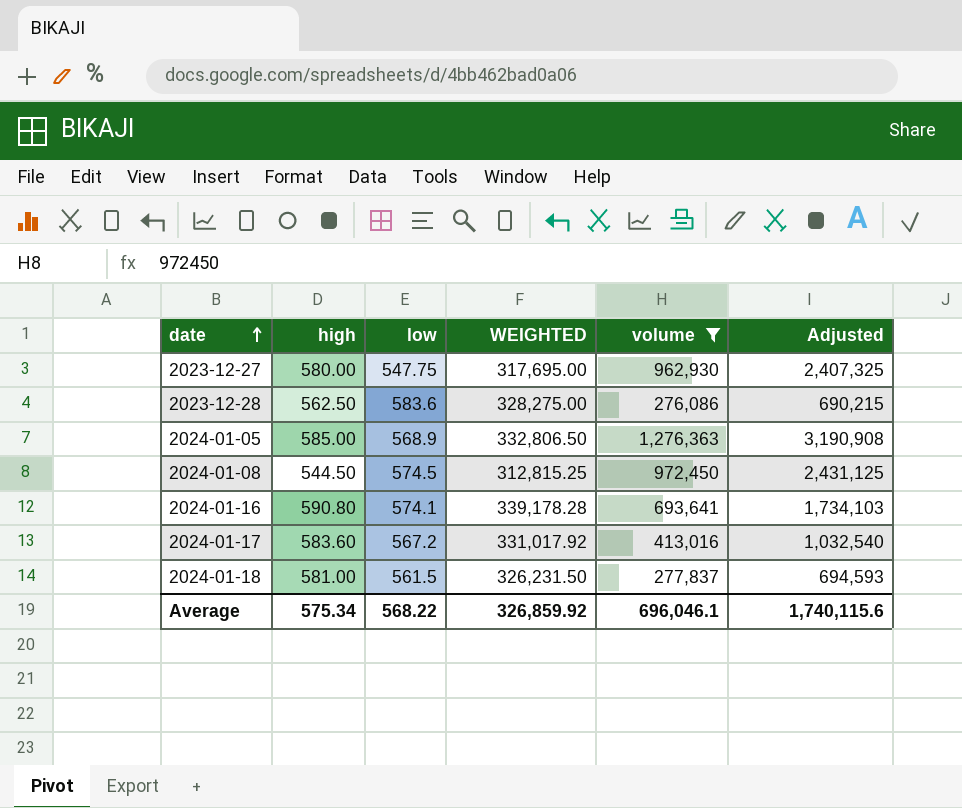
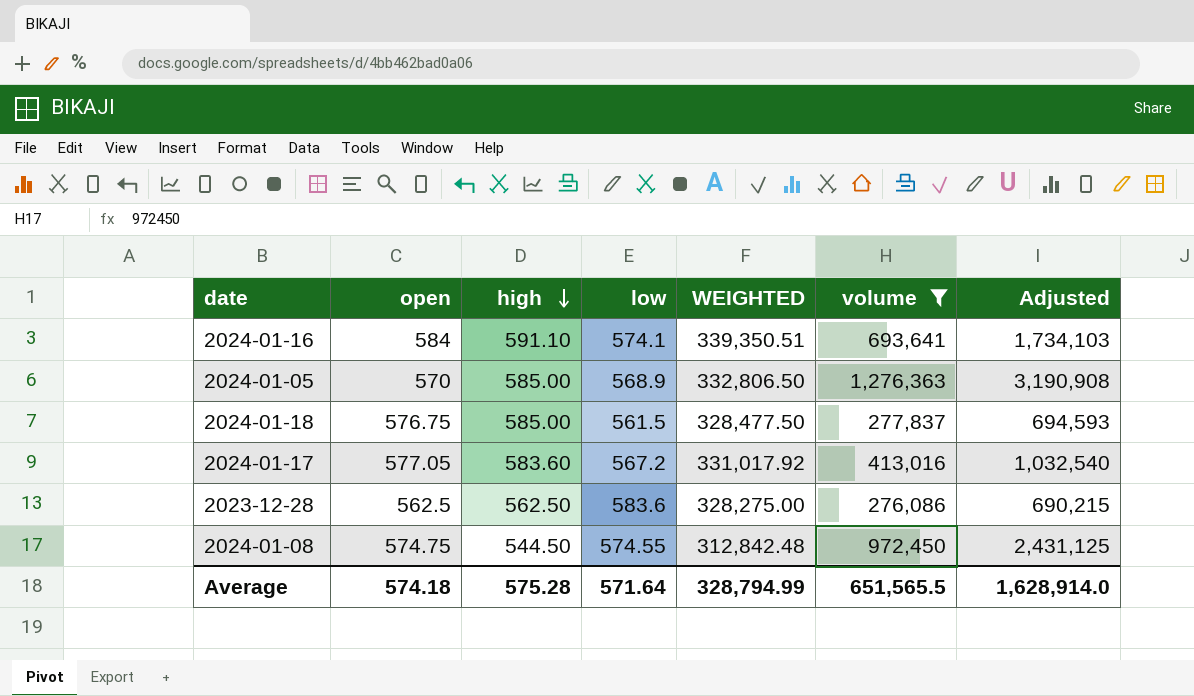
row order: date ascending -> high descending
column open | position: none -> 2
row 2023-12-27: 580.00 | 547.75 | 317,695.00 | 962,930 | 2,407,325 -> none
2024-01-16 | high: 590.80 -> 591.10
2024-01-16 | WEIGHTED: 339,178.28 -> 339,350.51
2024-01-18 | high: 581.00 -> 585.00
2024-01-18 | WEIGHTED: 326,231.50 -> 328,477.50
2024-01-08 | low: 574.5 -> 574.55
2024-01-08 | WEIGHTED: 312,815.25 -> 312,842.48
Average | high: 575.34 -> 575.28
Average | low: 568.22 -> 571.64
Average | WEIGHTED: 326,859.92 -> 328,794.99
Average | volume: 696,046.1 -> 651,565.5
Average | Adjusted: 1,740,115.6 -> 1,628,914.0

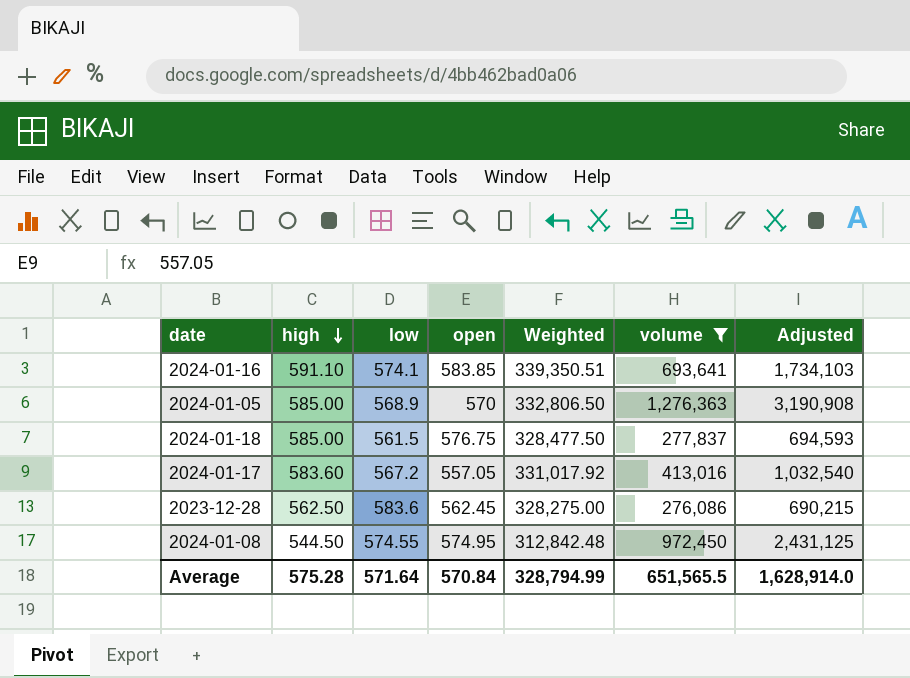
column open | position: 2 -> 4
column name: WEIGHTED -> Weighted
2024-01-16 | open: 584 -> 583.85
2024-01-17 | open: 577.05 -> 557.05
2023-12-28 | open: 562.5 -> 562.45
2024-01-08 | open: 574.75 -> 574.95
Average | open: 574.18 -> 570.84

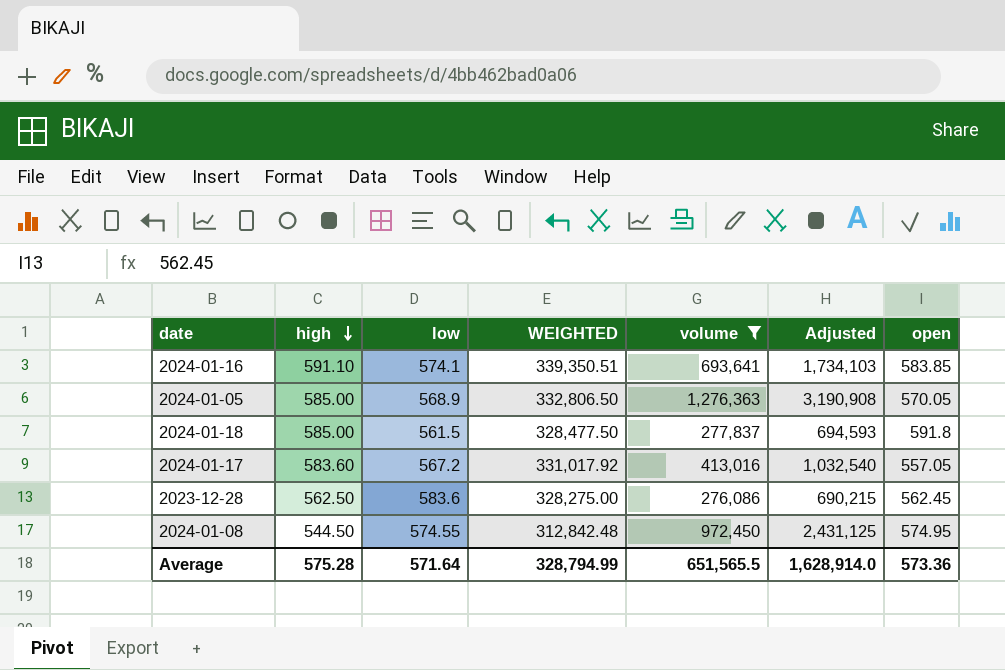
column name: Weighted -> WEIGHTED
column open | position: 4 -> 7
2024-01-05 | open: 570 -> 570.05
2024-01-18 | open: 576.75 -> 591.8
Average | open: 570.84 -> 573.36

